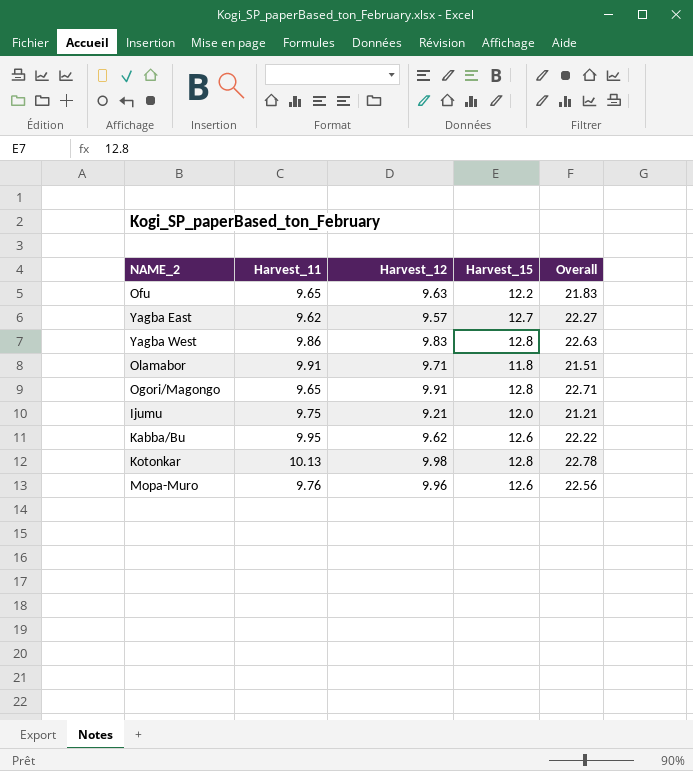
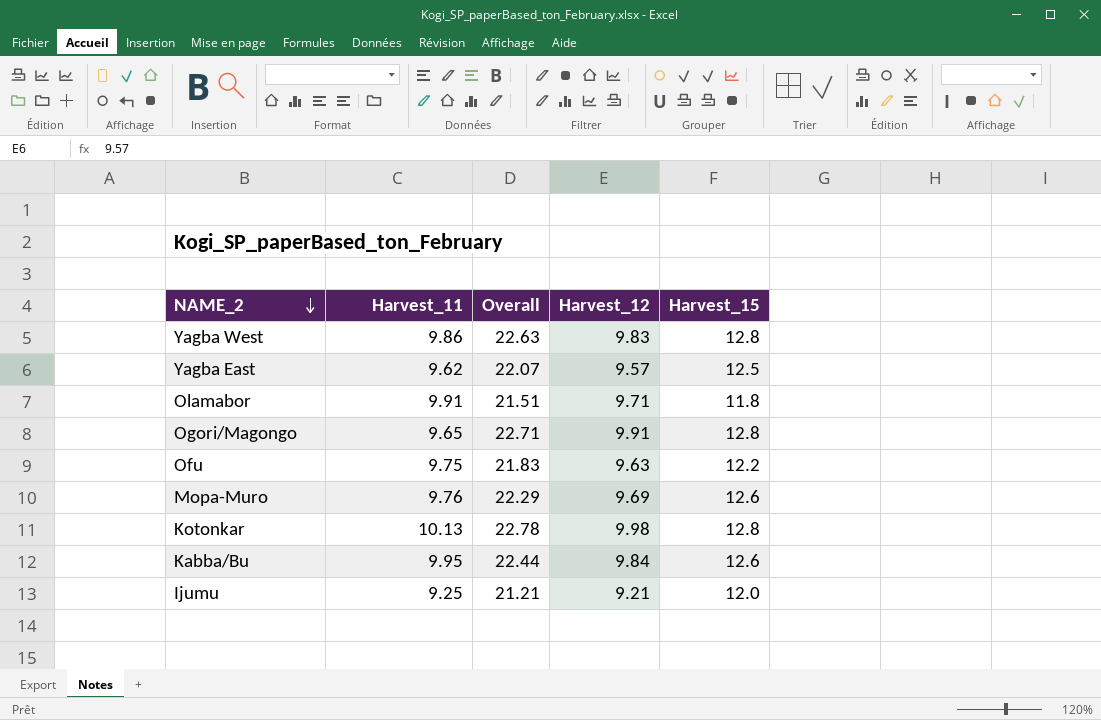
row order: none -> NAME_2 descending
column Overall | position: 5 -> 3
Yagba East | Overall: 22.27 -> 22.07
Yagba East | Harvest_15: 12.7 -> 12.5
Ofu | Harvest_11: 9.65 -> 9.75
Mopa-Muro | Overall: 22.56 -> 22.29
Mopa-Muro | Harvest_12: 9.96 -> 9.69
Kabba/Bu | Overall: 22.22 -> 22.44
Kabba/Bu | Harvest_12: 9.62 -> 9.84
Ijumu | Harvest_11: 9.75 -> 9.25

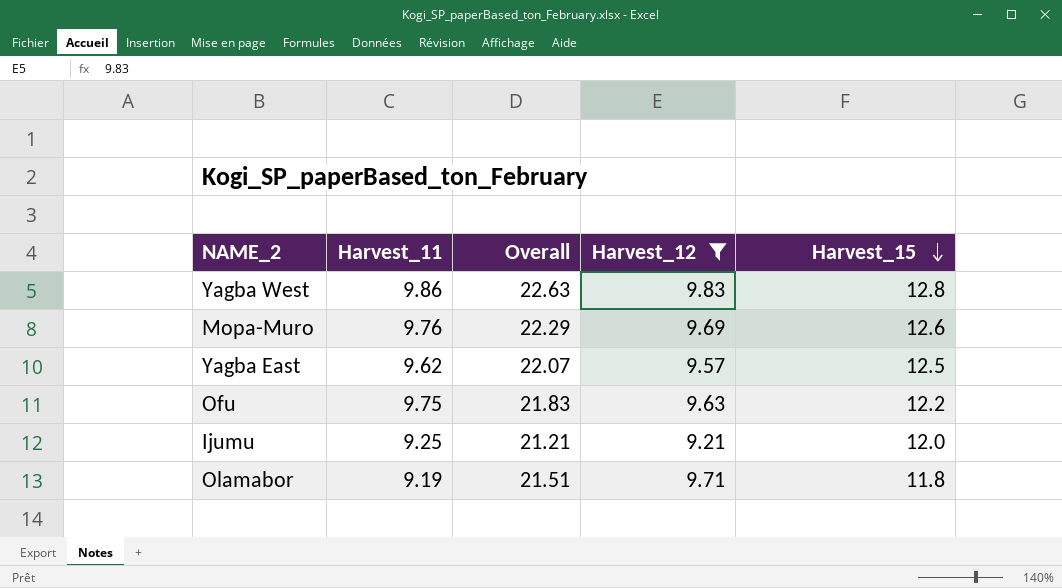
filter: none -> Harvest_12 <= 9.83
row order: NAME_2 descending -> Harvest_15 descending
Olamabor | Harvest_11: 9.91 -> 9.19

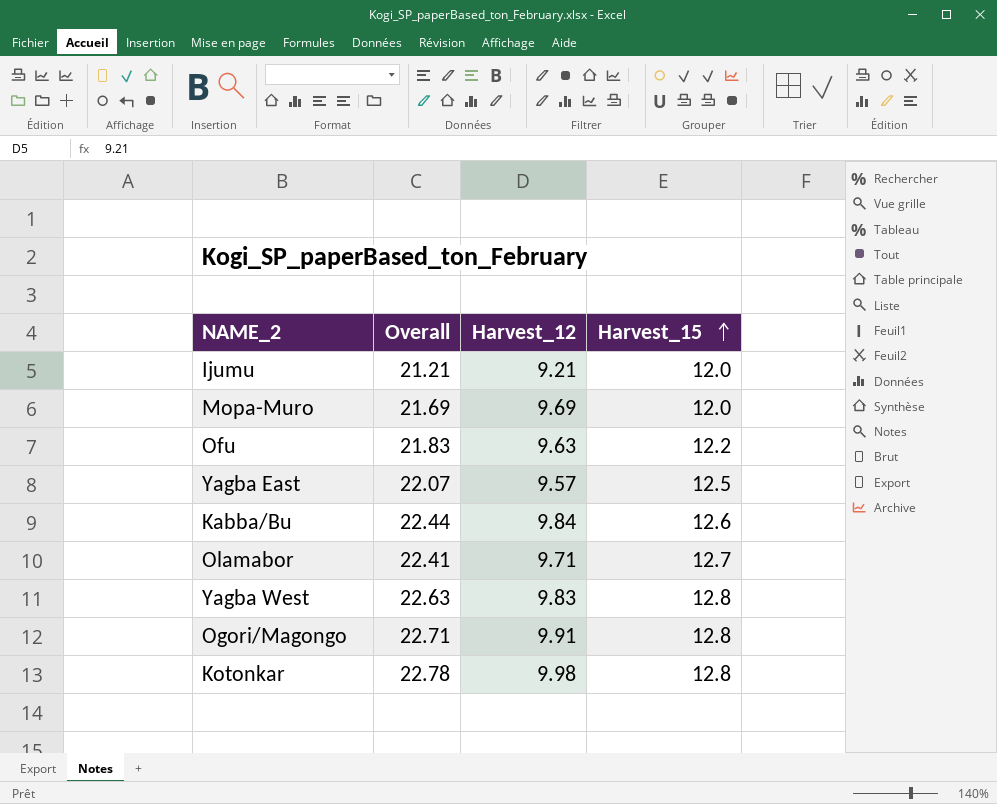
filter: Harvest_12 <= 9.83 -> none
row order: Harvest_15 descending -> Harvest_15 ascending
column Harvest_11 | position: 2 -> none
Mopa-Muro | Overall: 22.29 -> 21.69
Mopa-Muro | Harvest_15: 12.6 -> 12.0
Olamabor | Overall: 21.51 -> 22.41
Olamabor | Harvest_15: 11.8 -> 12.7

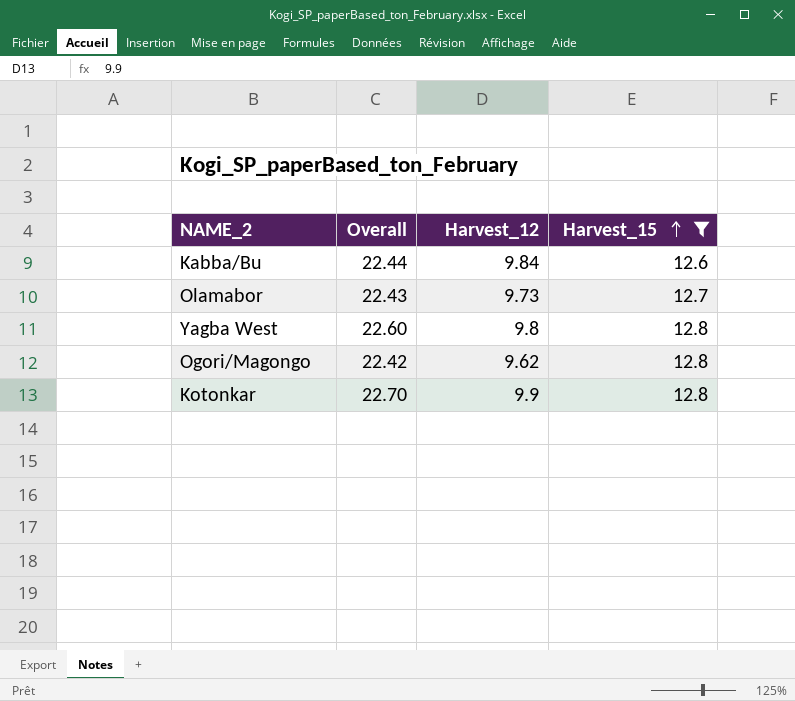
filter: none -> Harvest_15 >= 12.6
Olamabor | Overall: 22.41 -> 22.43
Olamabor | Harvest_12: 9.71 -> 9.73
Yagba West | Overall: 22.63 -> 22.60
Yagba West | Harvest_12: 9.83 -> 9.8
Ogori/Magongo | Overall: 22.71 -> 22.42
Ogori/Magongo | Harvest_12: 9.91 -> 9.62
Kotonkar | Overall: 22.78 -> 22.70
Kotonkar | Harvest_12: 9.98 -> 9.9

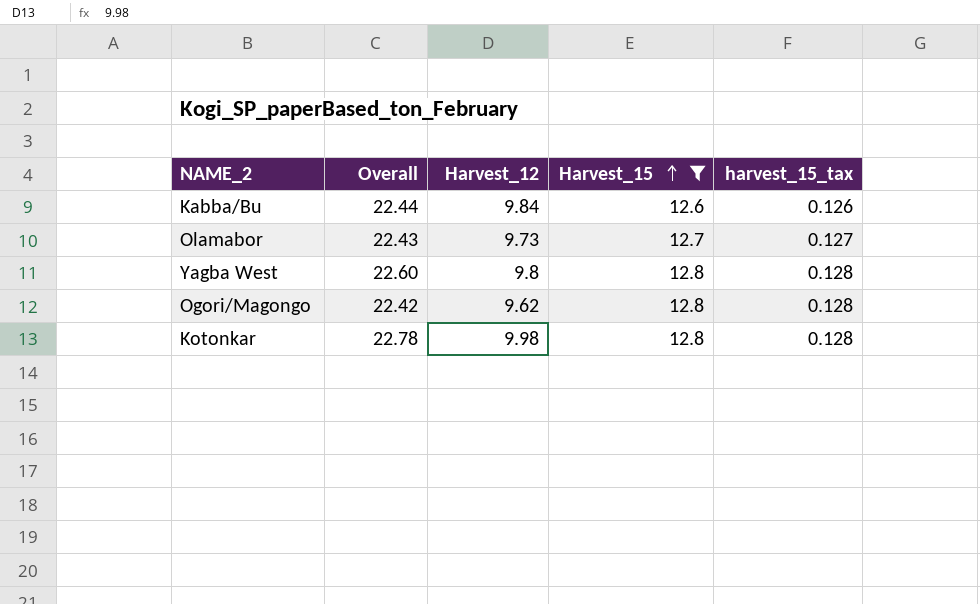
column harvest_15_tax | formula: none -> [Harvest_15] * 0.01
Kotonkar | Overall: 22.70 -> 22.78
Kotonkar | Harvest_12: 9.9 -> 9.98

